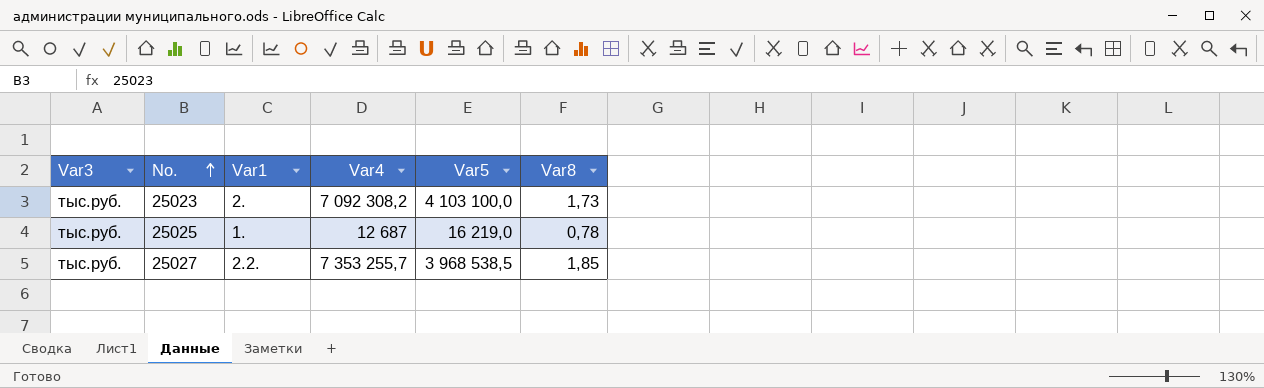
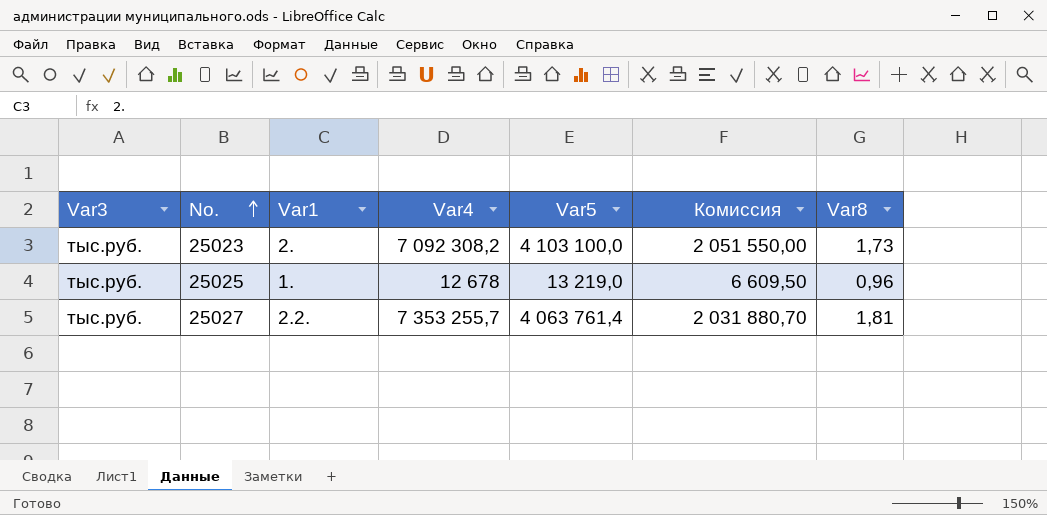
column Комиссия | formula: none -> [Var5] * 0,5
25025 | Var4: 12 687 -> 12 678
25025 | Var5: 16 219,0 -> 13 219,0
25025 | Var8: 0,78 -> 0,96
25027 | Var5: 3 968 538,5 -> 4 063 761,4
25027 | Var8: 1,85 -> 1,81

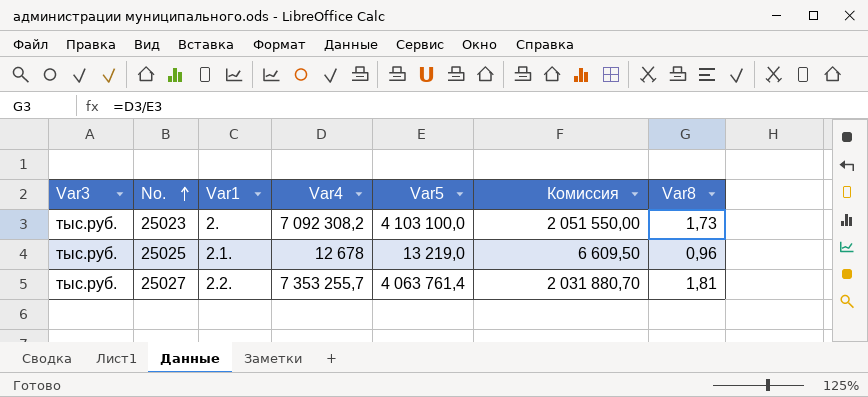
25025 | Var1: 1. -> 2.1.

